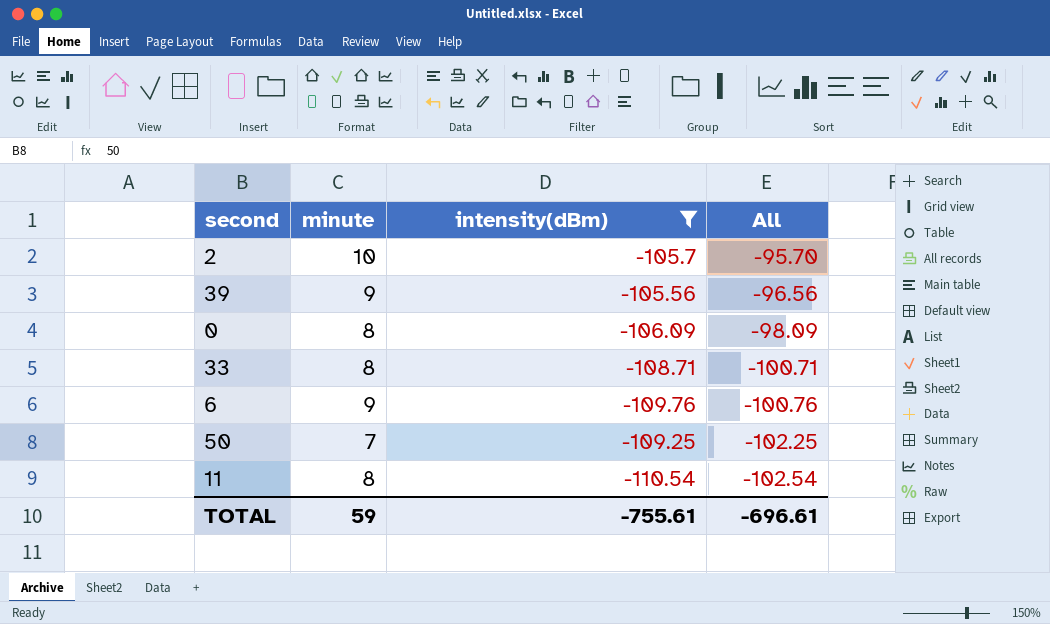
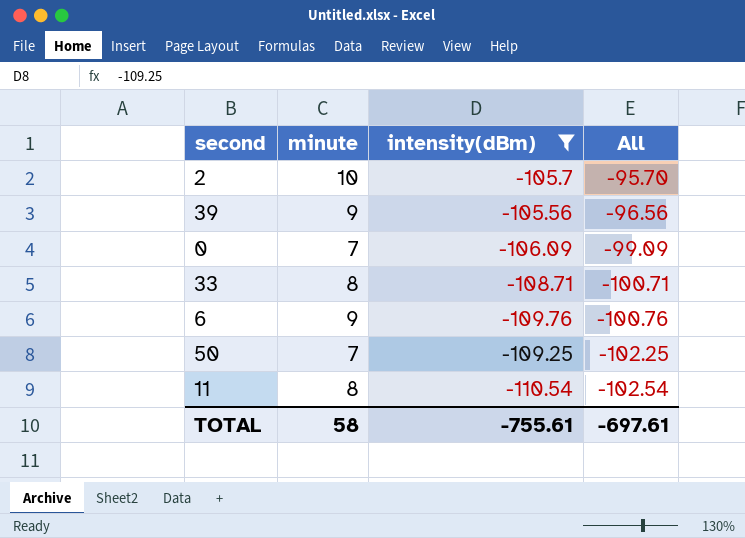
0 | minute: 8 -> 7
0 | All: -98.09 -> -99.09
TOTAL | minute: 59 -> 58
TOTAL | All: -696.61 -> -697.61

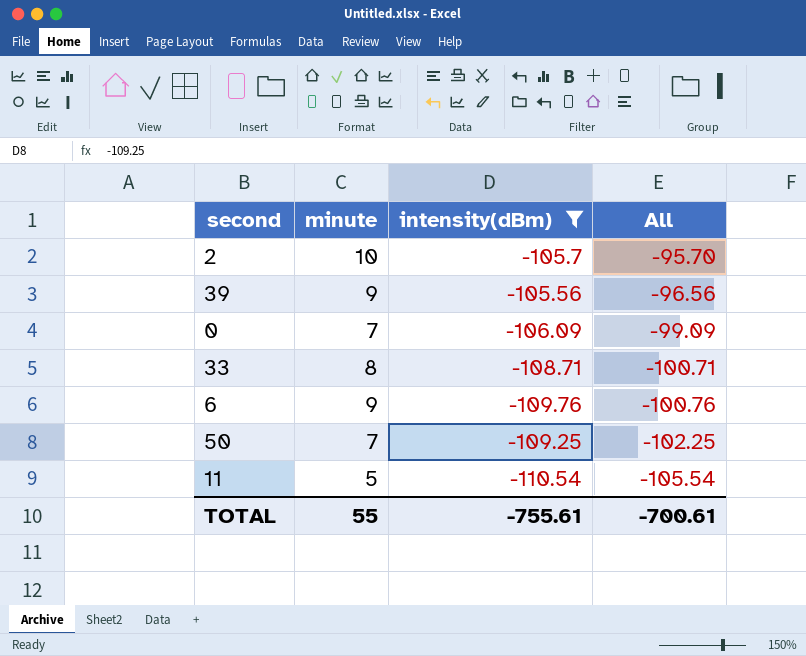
11 | minute: 8 -> 5
11 | All: -102.54 -> -105.54
TOTAL | minute: 58 -> 55
TOTAL | All: -697.61 -> -700.61

